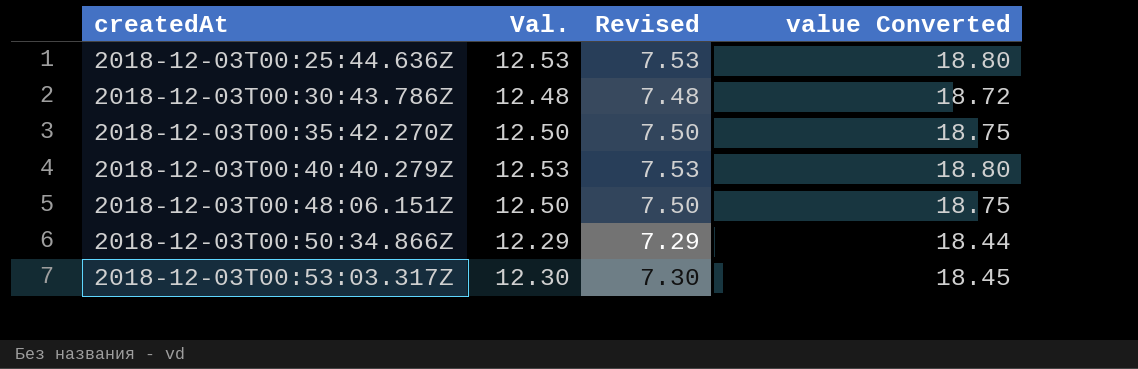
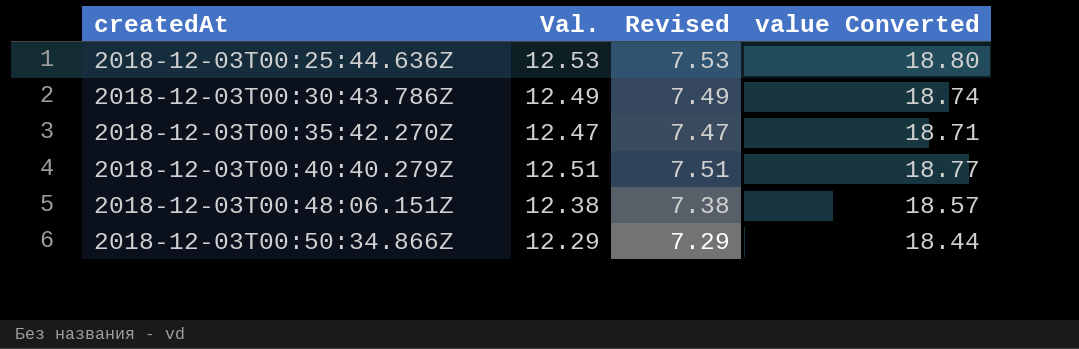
row 2018-12-03T00:53:03.317Z: 12.30 | 7.30 | 18.45 -> none
2018-12-03T00:30:43.786Z | Val.: 12.48 -> 12.49
2018-12-03T00:30:43.786Z | Revised: 7.48 -> 7.49
2018-12-03T00:30:43.786Z | value Converted: 18.72 -> 18.74
2018-12-03T00:35:42.270Z | Val.: 12.50 -> 12.47
2018-12-03T00:35:42.270Z | Revised: 7.50 -> 7.47
2018-12-03T00:35:42.270Z | value Converted: 18.75 -> 18.71
2018-12-03T00:40:40.279Z | Val.: 12.53 -> 12.51
2018-12-03T00:40:40.279Z | Revised: 7.53 -> 7.51
2018-12-03T00:40:40.279Z | value Converted: 18.80 -> 18.77
2018-12-03T00:48:06.151Z | Val.: 12.50 -> 12.38
2018-12-03T00:48:06.151Z | Revised: 7.50 -> 7.38
2018-12-03T00:48:06.151Z | value Converted: 18.75 -> 18.57

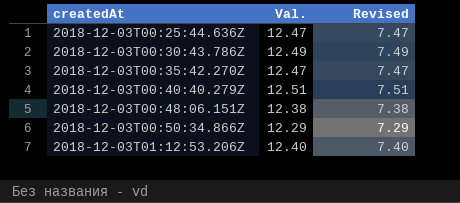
column value Converted | formula: [Val.] * 1.5 -> none
2018-12-03T00:25:44.636Z | Val.: 12.53 -> 12.47
2018-12-03T00:25:44.636Z | Revised: 7.53 -> 7.47
row 2018-12-03T01:12:53.206Z: none -> 12.40 | 7.40

